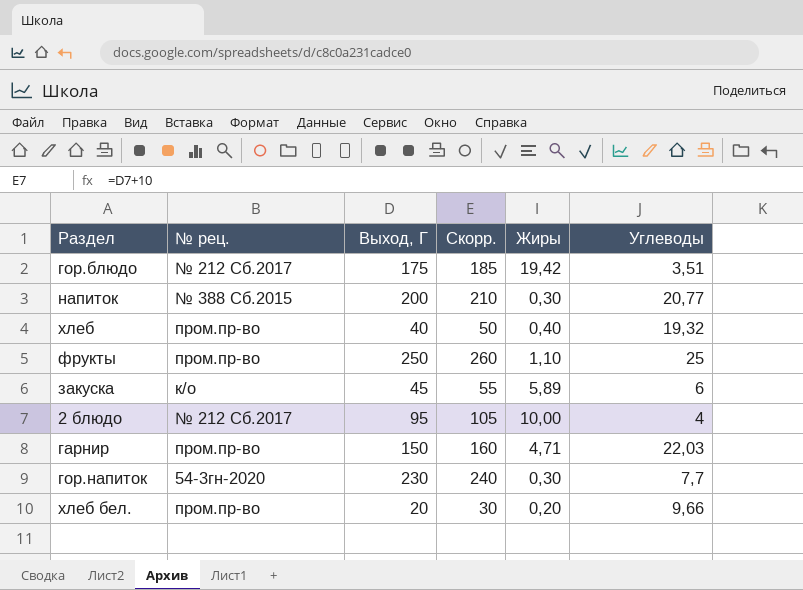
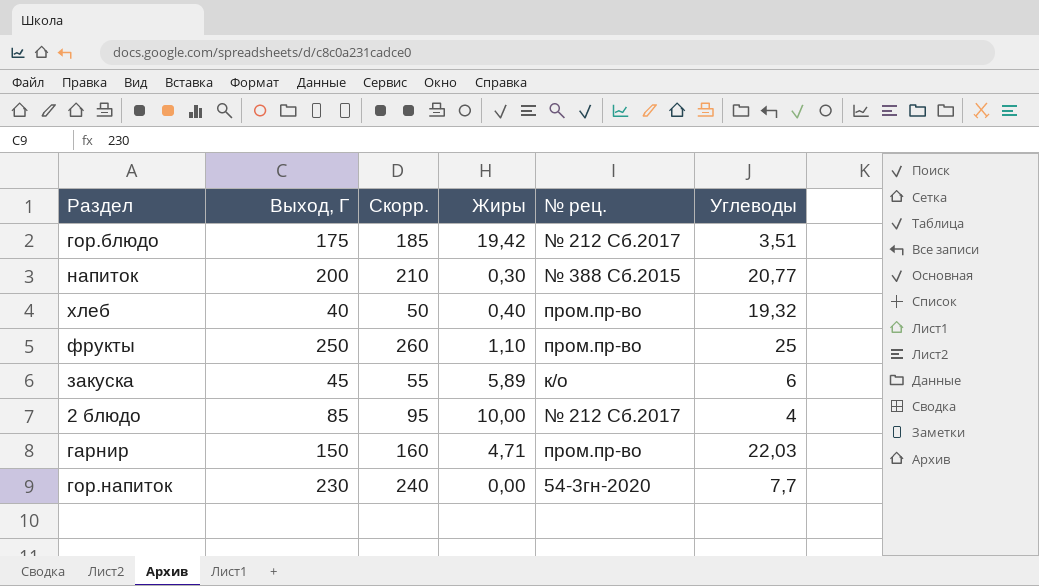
column № рец. | position: 2 -> 5
row хлеб бел.: пром.пр-во | 20 | 30 | 0,20 | 9,66 -> none
2 блюдо | Выход, Г: 95 -> 85
2 блюдо | Скорр.: 105 -> 95
гор.напиток | Жиры: 0,30 -> 0,00

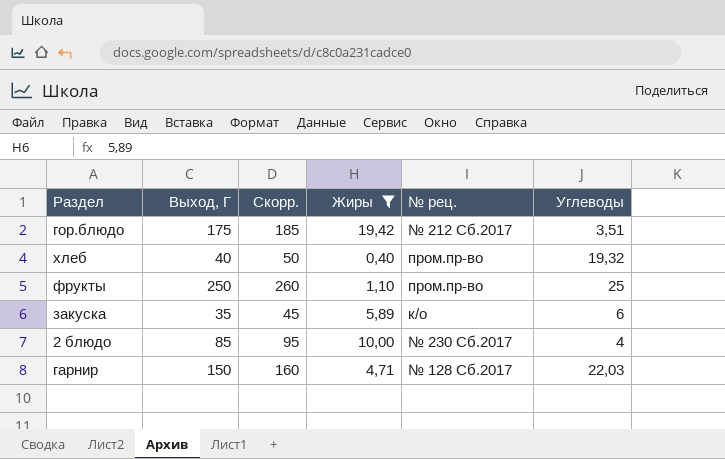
filter: none -> Жиры >= 0,40
закуска | Выход, Г: 45 -> 35
закуска | Скорр.: 55 -> 45
2 блюдо | № рец.: № 212 Сб.2017 -> № 230 Сб.2017
гарнир | № рец.: пром.пр-во -> № 128 Сб.2017

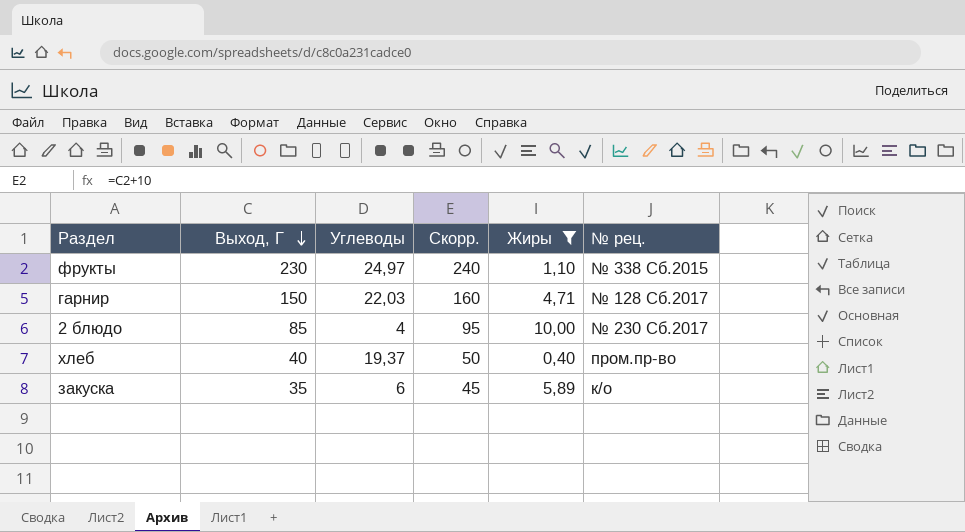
row order: none -> Выход, Г descending
column Углеводы | position: 6 -> 3
row гор.блюдо: 175 | 185 | 19,42 | № 212 Сб.2017 | 3,51 -> none
фрукты | Выход, Г: 250 -> 230
фрукты | Углеводы: 25 -> 24,97
фрукты | Скорр.: 260 -> 240
фрукты | № рец.: пром.пр-во -> № 338 Сб.2015
хлеб | Углеводы: 19,32 -> 19,37

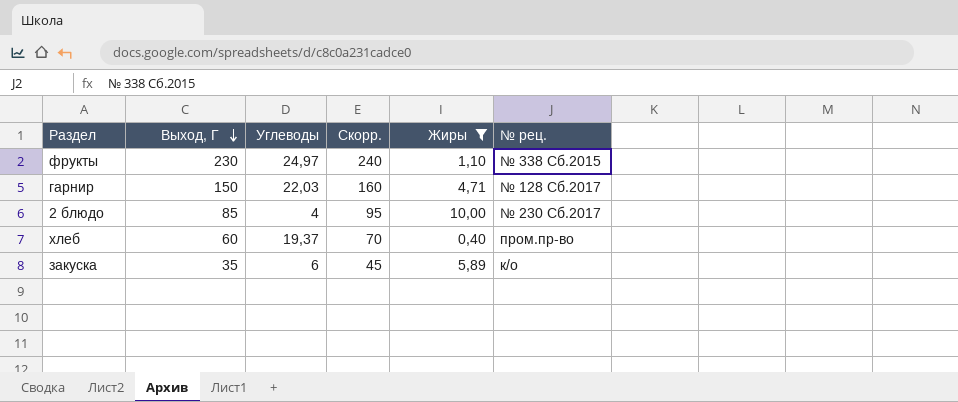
хлеб | Выход, Г: 40 -> 60
хлеб | Скорр.: 50 -> 70

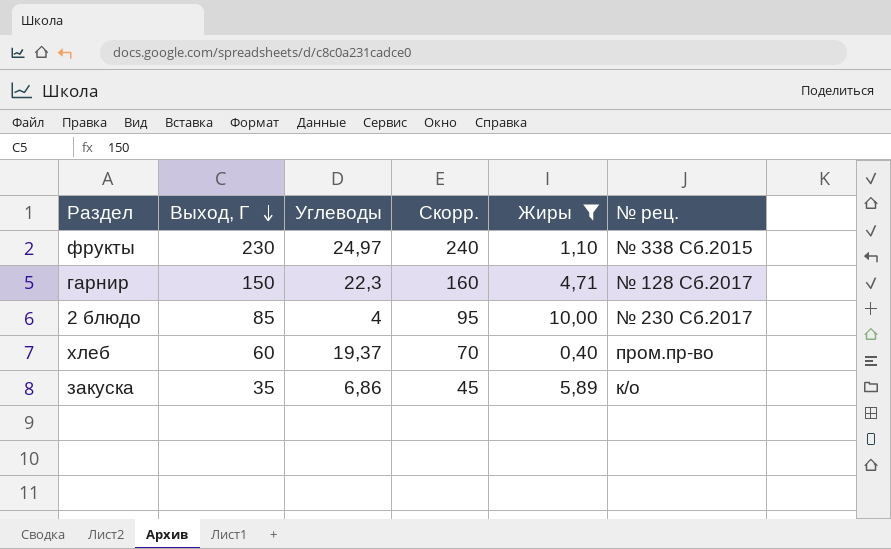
гарнир | Углеводы: 22,03 -> 22,3
закуска | Углеводы: 6 -> 6,86

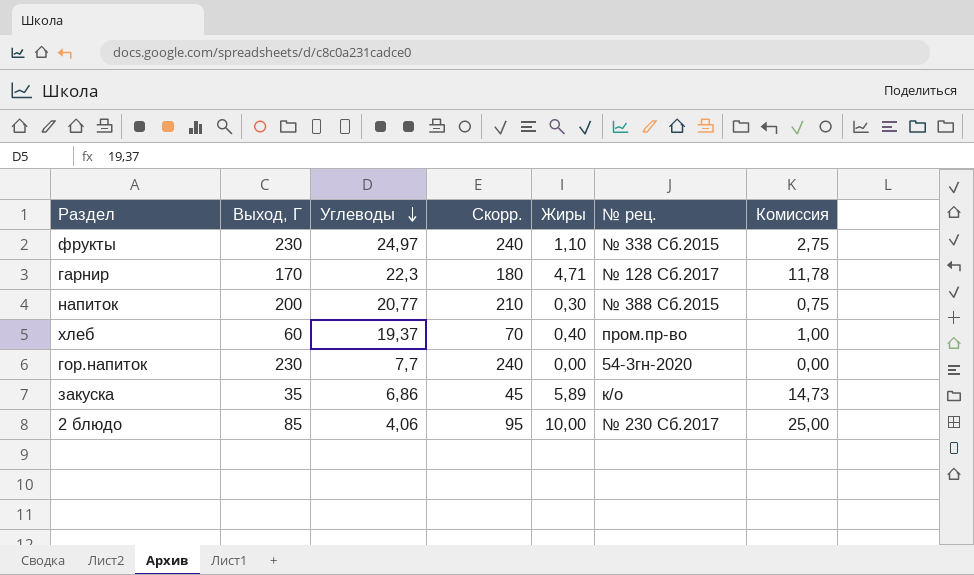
filter: Жиры >= 0,40 -> none
row order: Выход, Г descending -> Углеводы descending
column Комиссия | formula: none -> [Жиры] * 2,5
гарнир | Выход, Г: 150 -> 170
гарнир | Скорр.: 160 -> 180
2 блюдо | Углеводы: 4 -> 4,06

